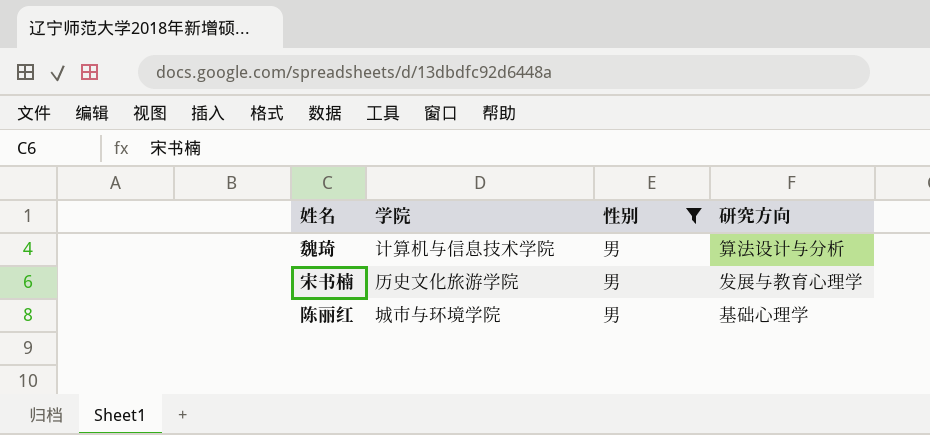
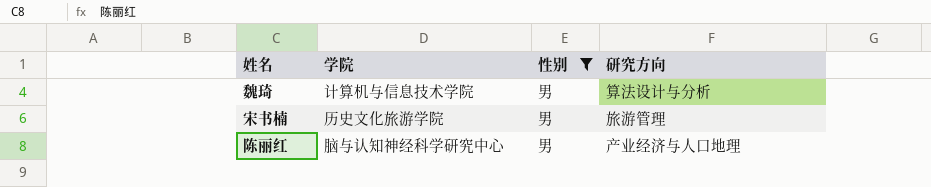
宋书楠 | 研究方向: 发展与教育心理学 -> 旅游管理
陈丽红 | 学院: 城市与环境学院 -> 脑与认知神经科学研究中心
陈丽红 | 研究方向: 基础心理学 -> 产业经济与人口地理

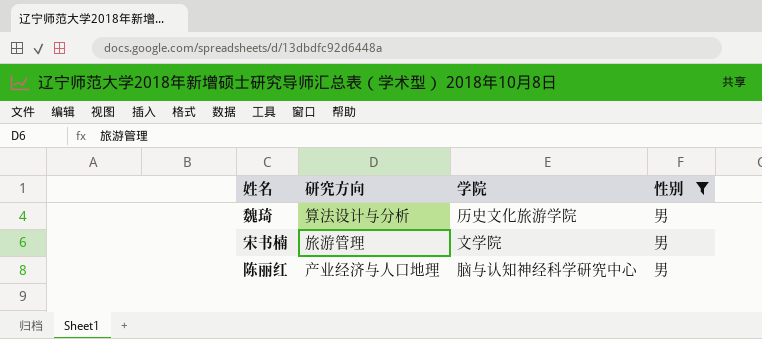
column 研究方向 | position: 4 -> 2
魏琦 | 学院: 计算机与信息技术学院 -> 历史文化旅游学院
宋书楠 | 学院: 历史文化旅游学院 -> 文学院

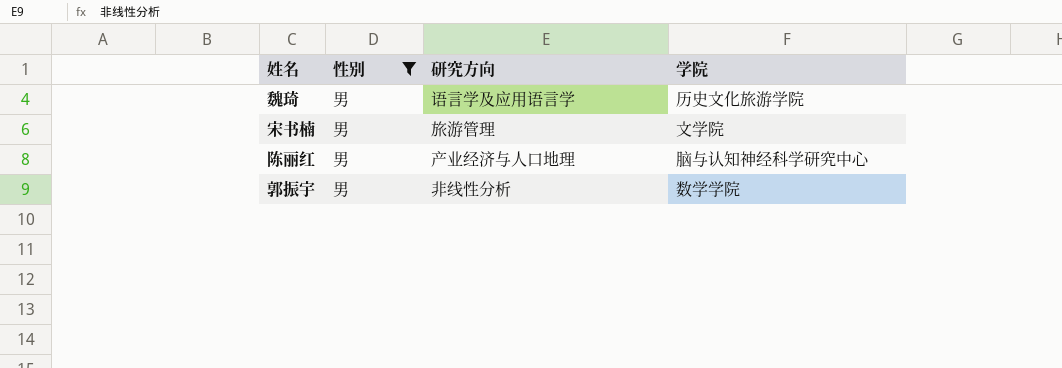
column 性别 | position: 4 -> 2
魏琦 | 研究方向: 算法设计与分析 -> 语言学及应用语言学
row 郭振宇: none -> 男 | 非线性分析 | 数学学院

